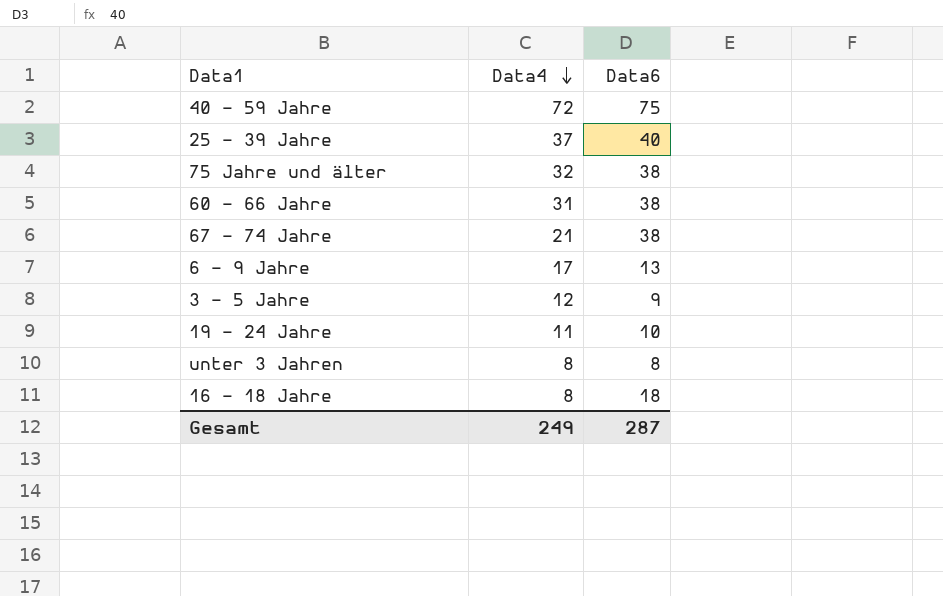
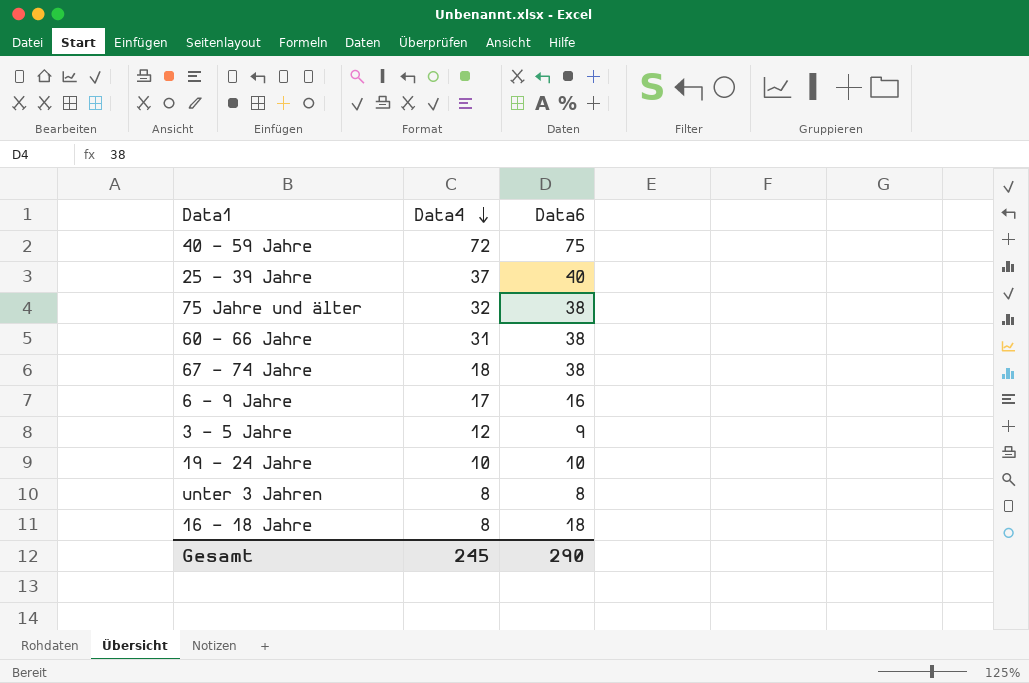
67 - 74 Jahre | Data4: 21 -> 18
6 - 9 Jahre | Data6: 13 -> 16
19 - 24 Jahre | Data4: 11 -> 10
Gesamt | Data4: 249 -> 245
Gesamt | Data6: 287 -> 290

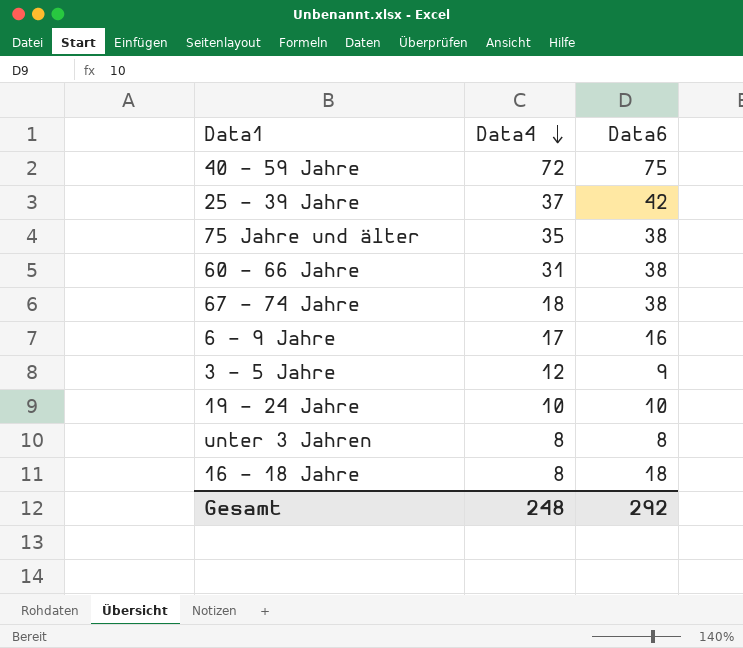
25 - 39 Jahre | Data6: 40 -> 42
75 Jahre und älter | Data4: 32 -> 35
Gesamt | Data4: 245 -> 248
Gesamt | Data6: 290 -> 292

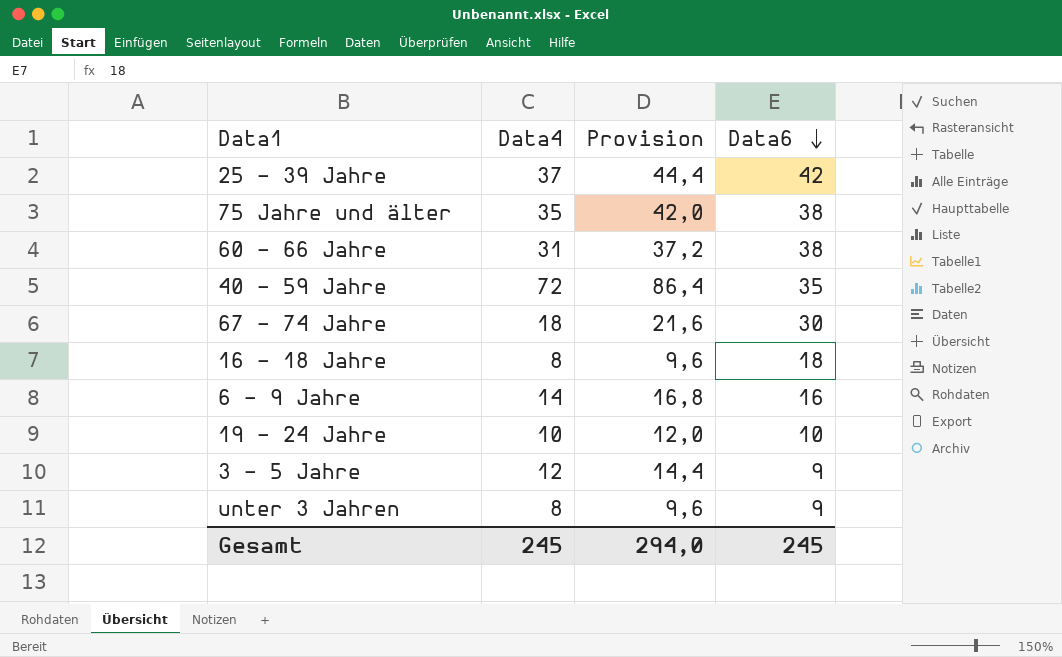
row order: Data4 descending -> Data6 descending
column Provision | formula: none -> [Data4] * 1,2
40 - 59 Jahre | Data6: 75 -> 35
67 - 74 Jahre | Data6: 38 -> 30
6 - 9 Jahre | Data4: 17 -> 14
unter 3 Jahren | Data6: 8 -> 9
Gesamt | Data4: 248 -> 245
Gesamt | Data6: 292 -> 245

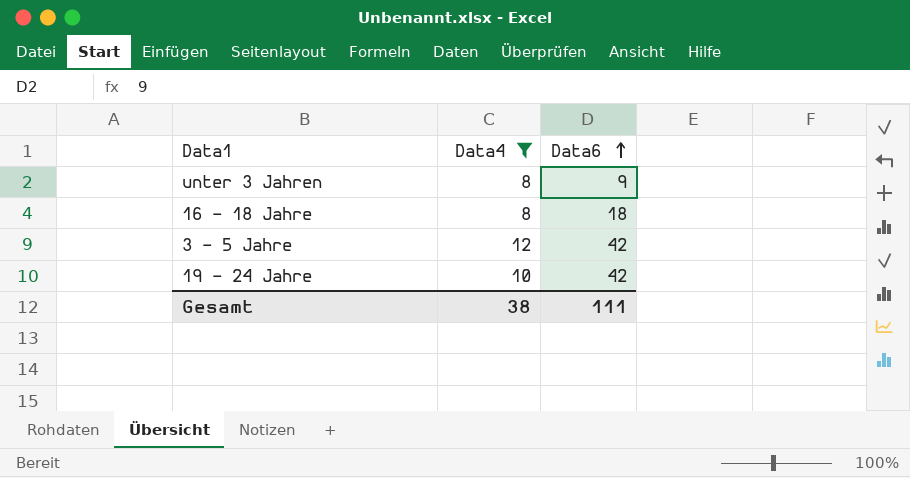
filter: none -> Data4 <= 12
row order: Data6 descending -> Data6 ascending
column Provision | formula: [Data4] * 1,2 -> none
3 - 5 Jahre | Data6: 9 -> 42
19 - 24 Jahre | Data6: 10 -> 42
Gesamt | Data4: 245 -> 38
Gesamt | Data6: 245 -> 111

